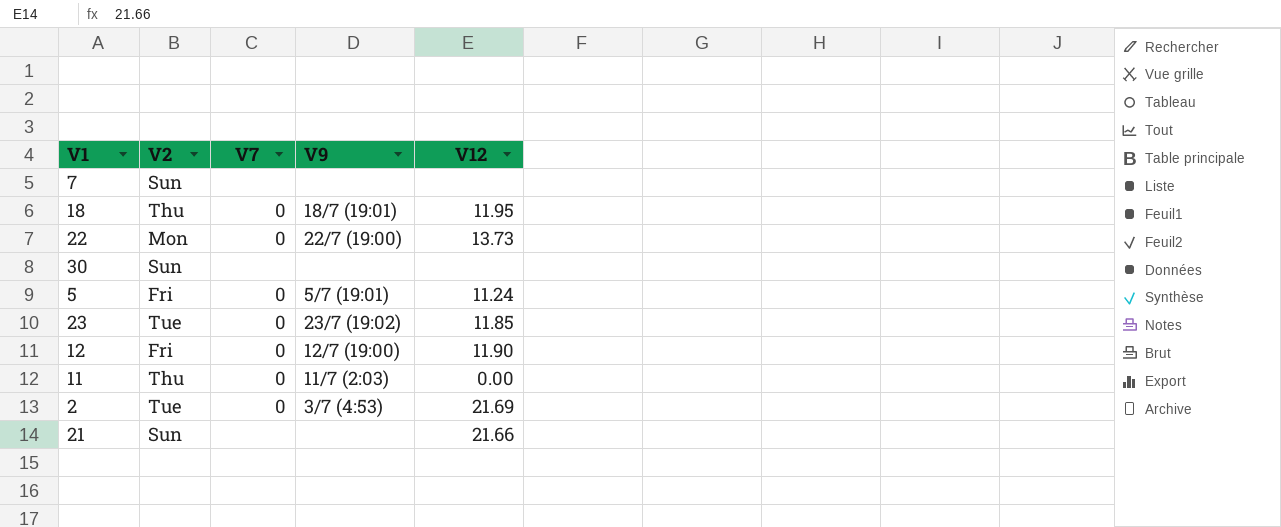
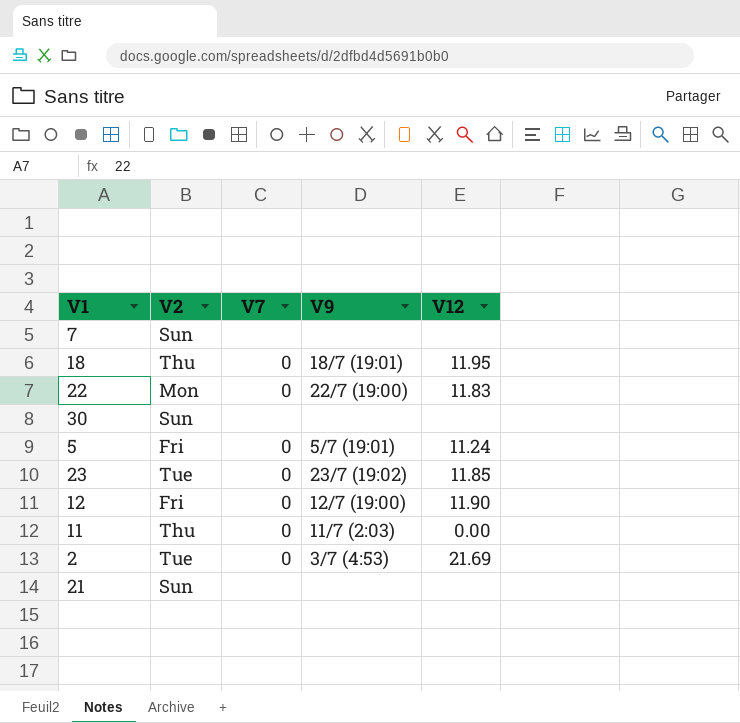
22 | V12: 13.73 -> 11.83
21 | V12: 21.66 -> none

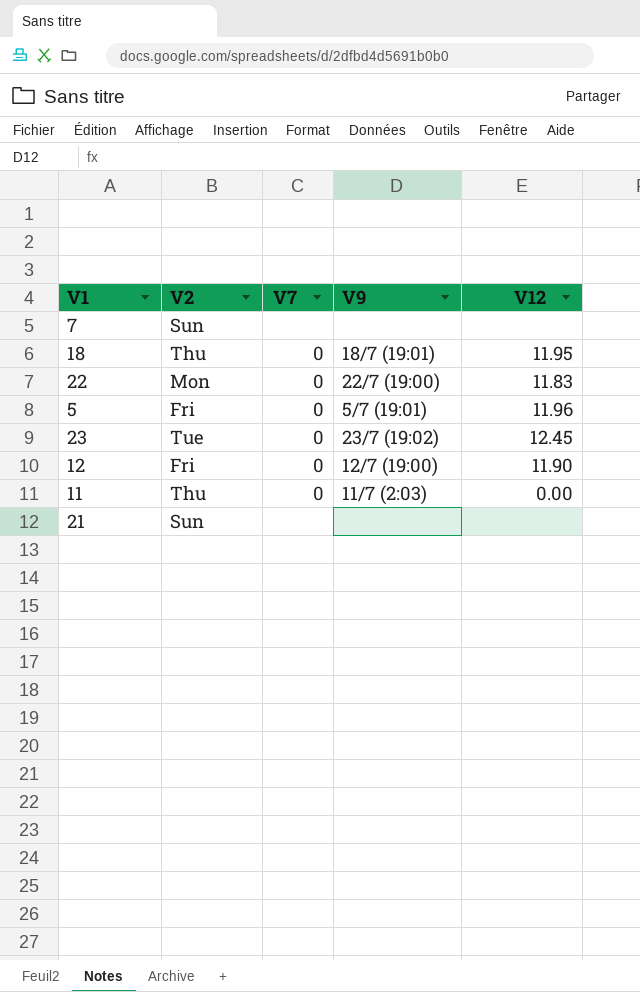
row 30: Sun | none | none | none -> none
row 2: Tue | 0 | 3/7 (4:53) | 21.69 -> none
5 | V12: 11.24 -> 11.96
23 | V12: 11.85 -> 12.45

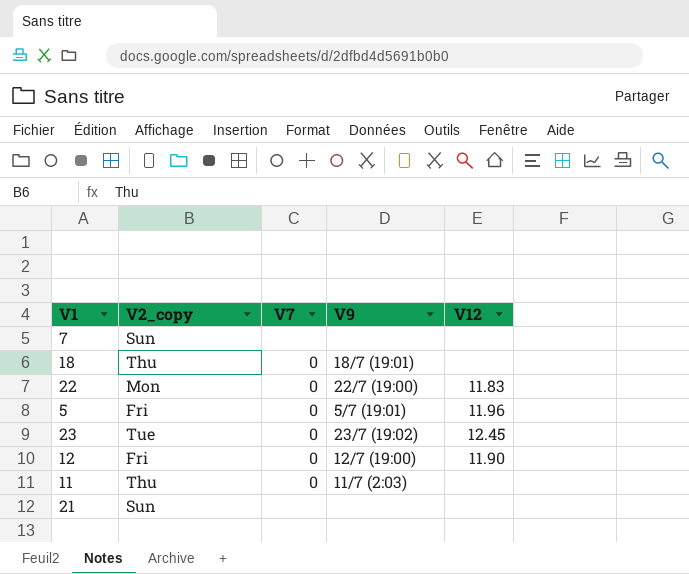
column name: V2 -> V2_copy
18 | V12: 11.95 -> none
11 | V12: 0.00 -> none

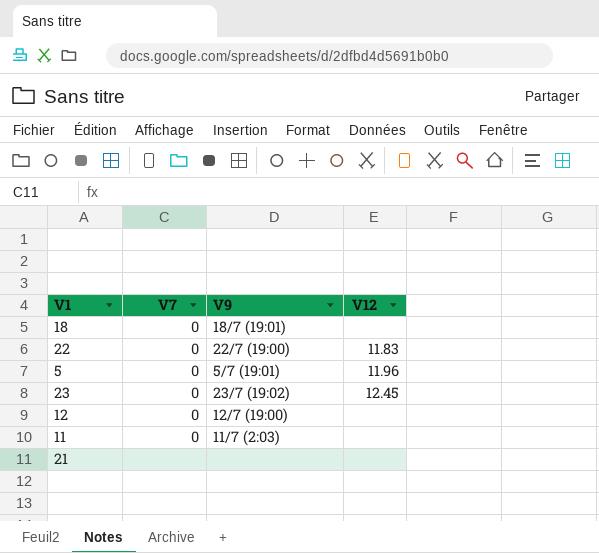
column V2_copy | position: 2 -> none
row 7: Sun | none | none | none -> none
12 | V12: 11.90 -> none

